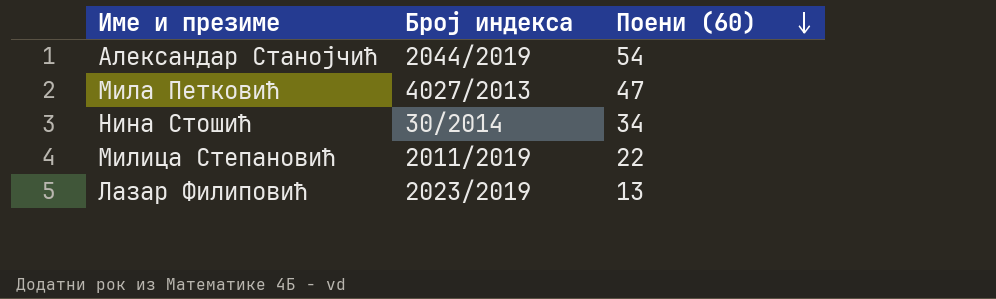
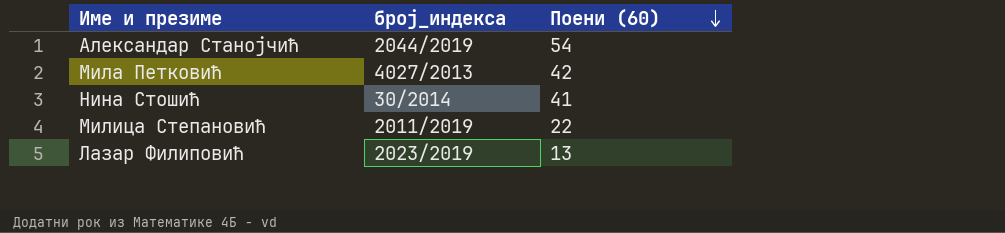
column name: Број индекса -> број_индекса
Мила Петковић | Поени (60): 47 -> 42
Нина Стошић | Поени (60): 34 -> 41

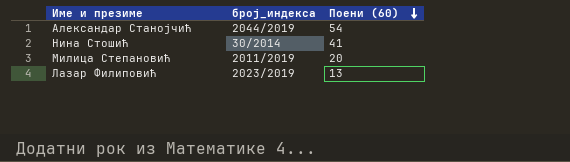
row Мила Петковић: 4027/2013 | 42 -> none
Милица Степановић | Поени (60): 22 -> 20

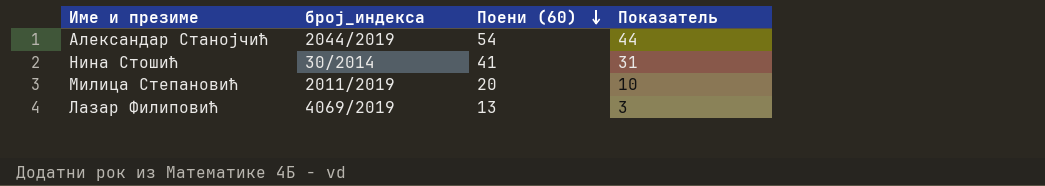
column Показатель | formula: none -> [Поени (60)] - 10
Лазар Филиповић | број_индекса: 2023/2019 -> 4069/2019

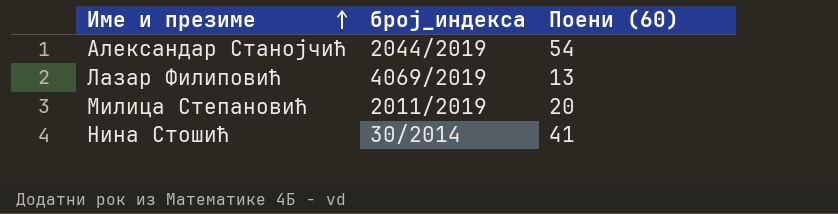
row order: Поени (60) descending -> Име и презиме ascending
column Показатель | formula: [Поени (60)] - 10 -> none

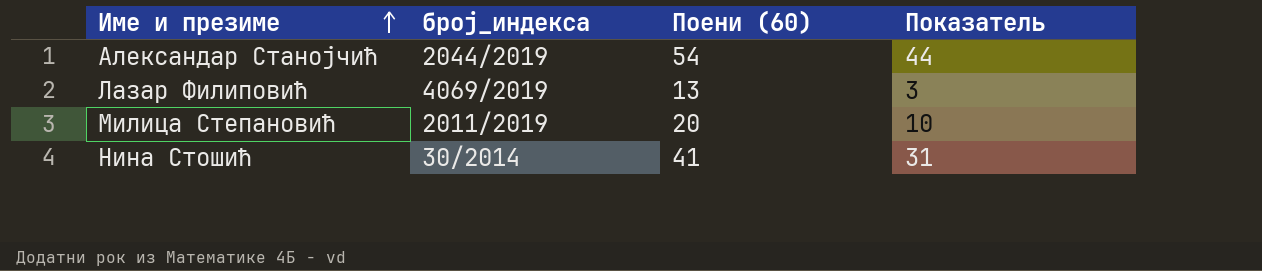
column Показатель | formula: none -> [Поени (60)] - 10

